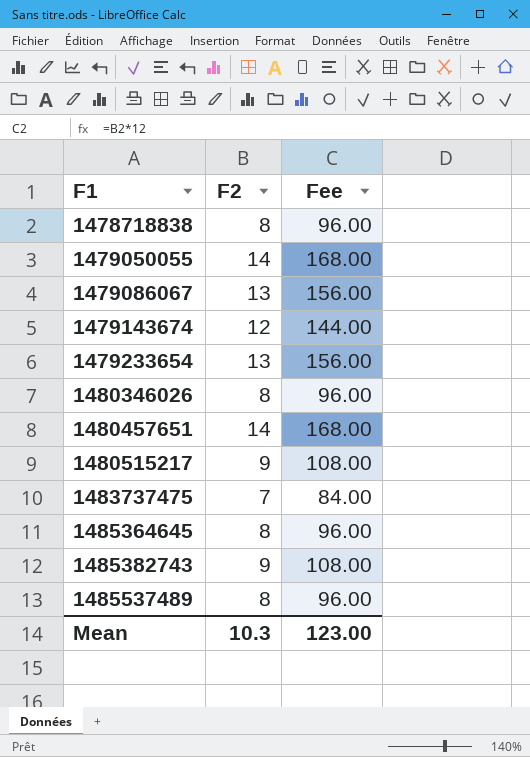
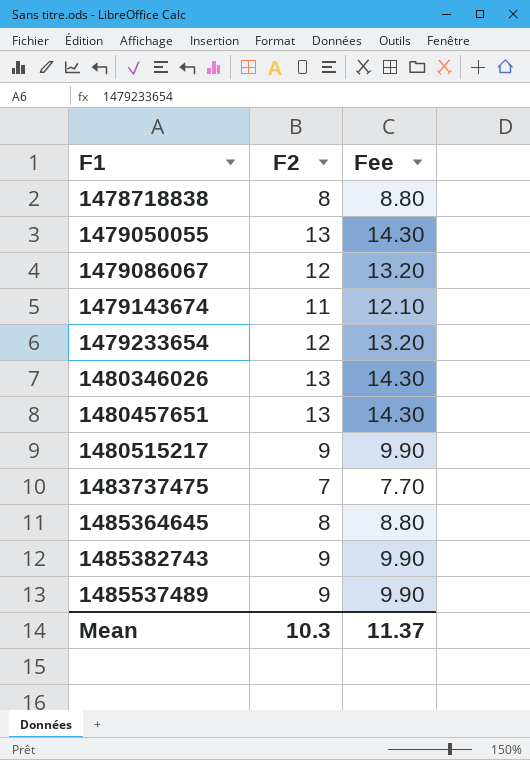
column Fee | formula: [F2] * 12 -> [F2] * 1.1
1479050055 | F2: 14 -> 13
1479086067 | F2: 13 -> 12
1479143674 | F2: 12 -> 11
1479233654 | F2: 13 -> 12
1480346026 | F2: 8 -> 13
1480457651 | F2: 14 -> 13
1485537489 | F2: 8 -> 9
Mean | Fee: 123.00 -> 11.37

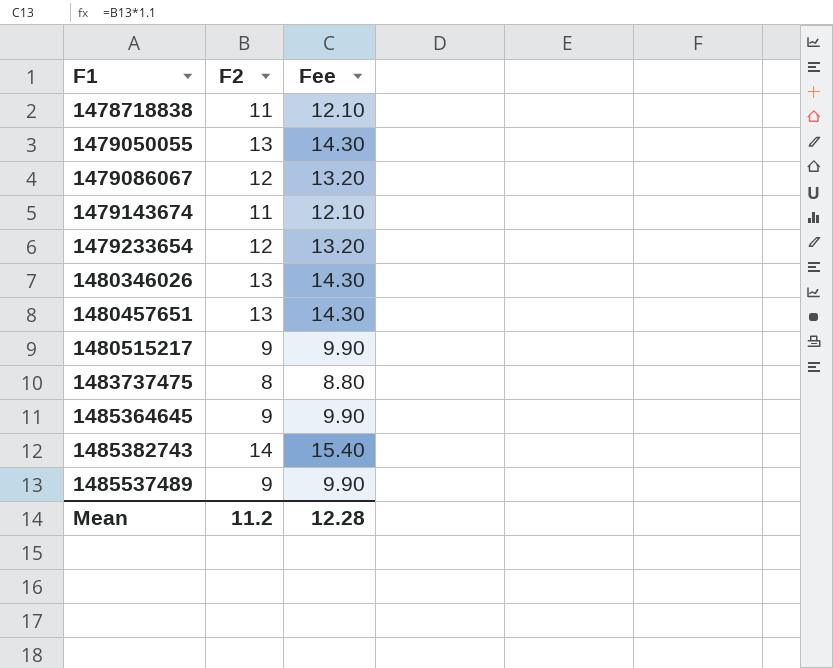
1478718838 | F2: 8 -> 11
1478718838 | Fee: 8.80 -> 12.10
1483737475 | F2: 7 -> 8
1483737475 | Fee: 7.70 -> 8.80
1485364645 | F2: 8 -> 9
1485364645 | Fee: 8.80 -> 9.90
1485382743 | F2: 9 -> 14
1485382743 | Fee: 9.90 -> 15.40
Mean | F2: 10.3 -> 11.2
Mean | Fee: 11.37 -> 12.28

